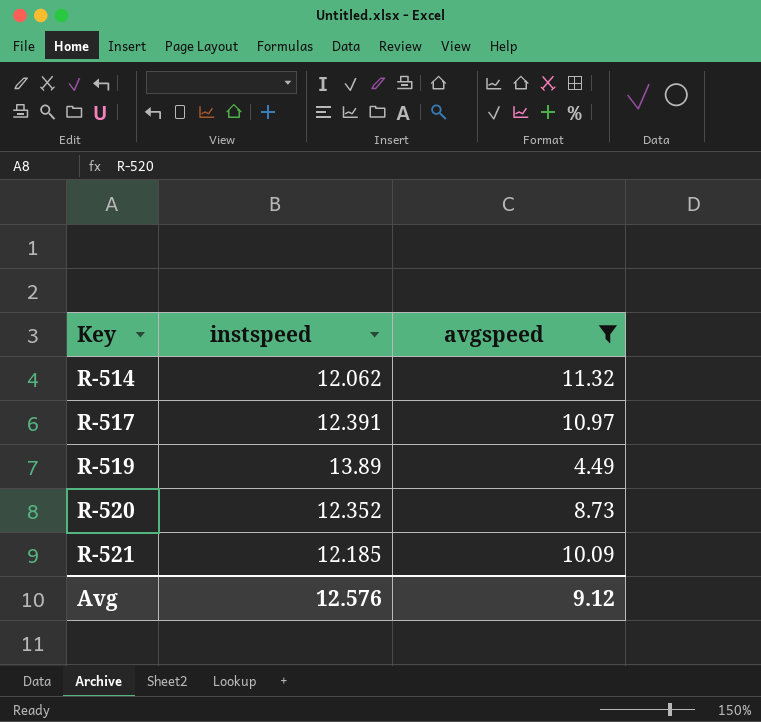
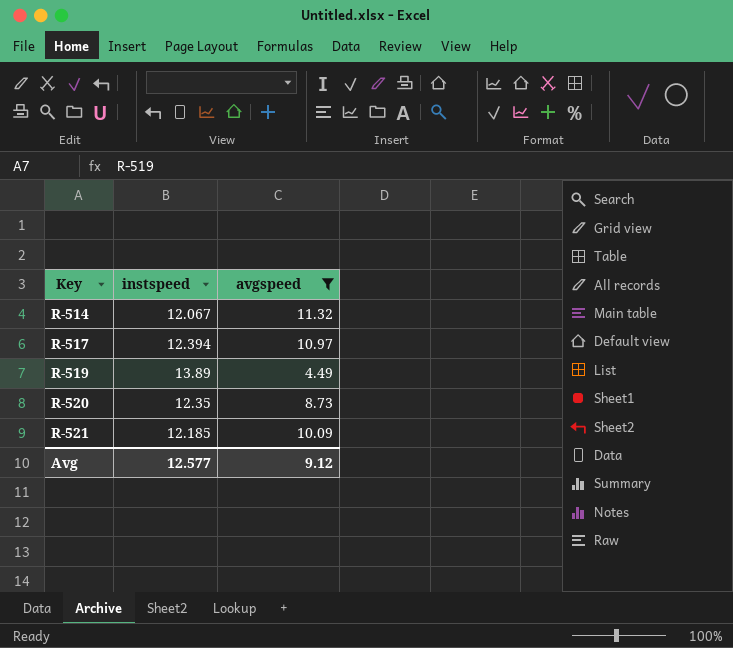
R-514 | instspeed: 12.062 -> 12.067
R-517 | instspeed: 12.391 -> 12.394
R-520 | instspeed: 12.352 -> 12.35
Avg | instspeed: 12.576 -> 12.577

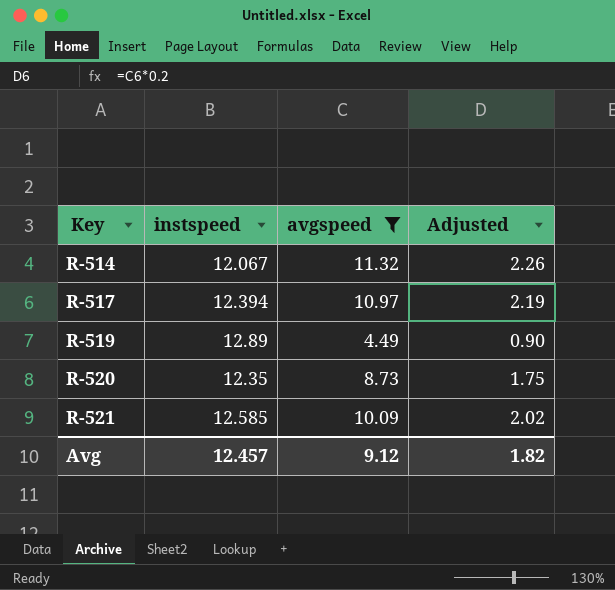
column Adjusted | formula: none -> [avgspeed] * 0.2
R-519 | instspeed: 13.89 -> 12.89
R-521 | instspeed: 12.185 -> 12.585
Avg | instspeed: 12.577 -> 12.457

